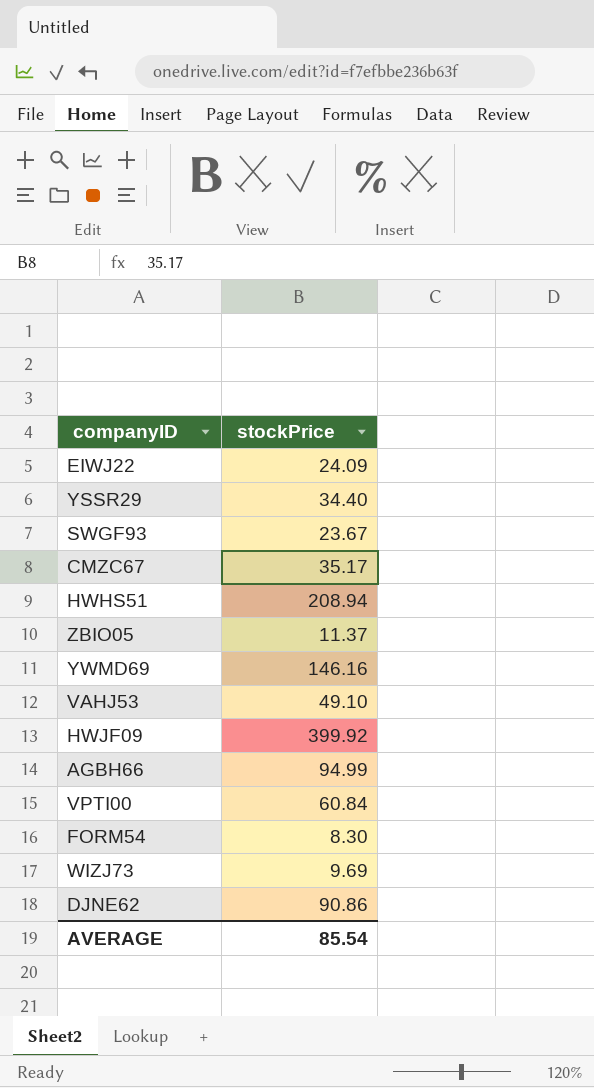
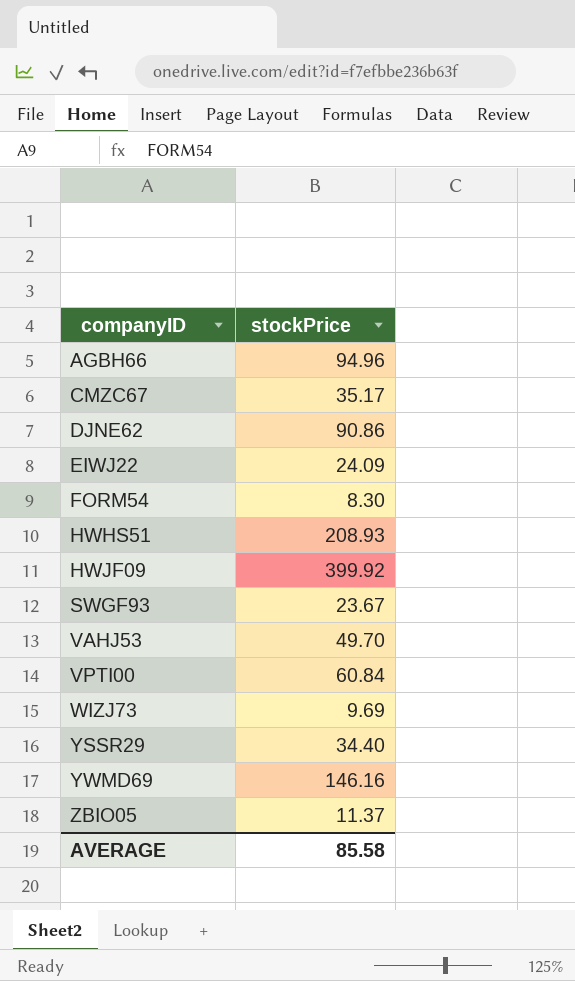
row order: none -> companyID ascending
AGBH66 | stockPrice: 94.99 -> 94.96
HWHS51 | stockPrice: 208.94 -> 208.93
VAHJ53 | stockPrice: 49.10 -> 49.70
AVERAGE | stockPrice: 85.54 -> 85.58

